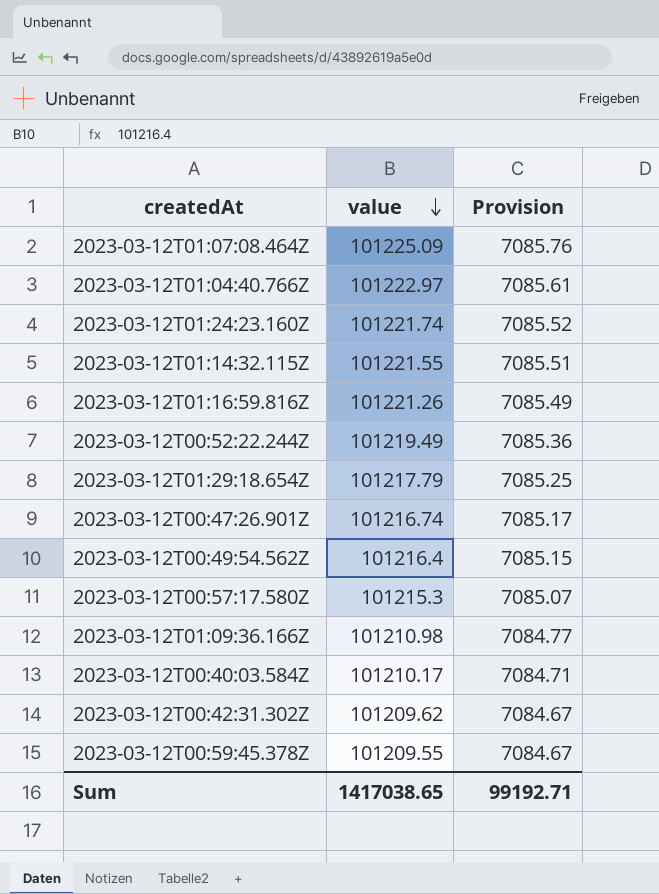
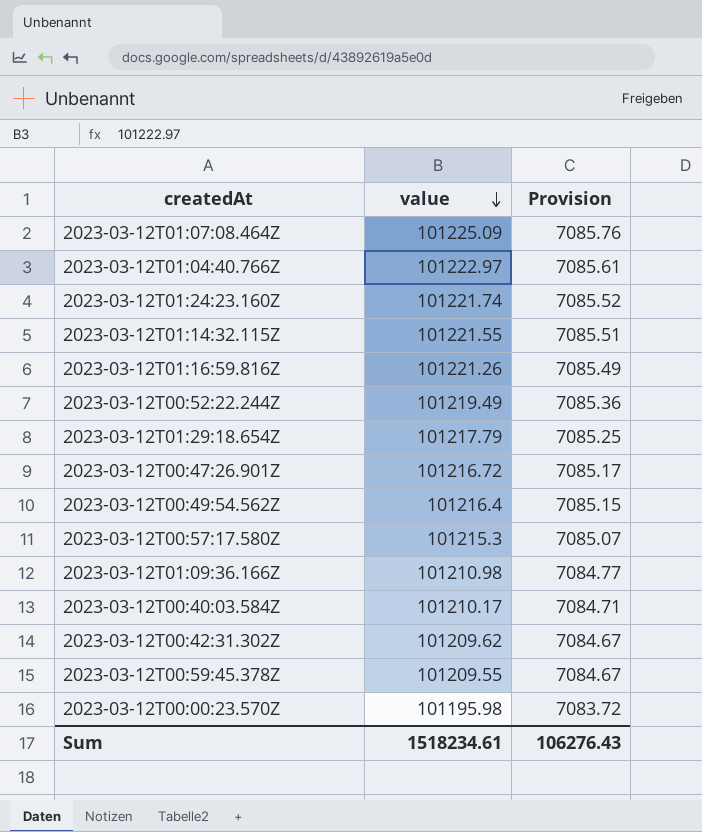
2023-03-12T00:47:26.901Z | value: 101216.74 -> 101216.72
row 2023-03-12T00:00:23.570Z: none -> 101195.98 | 7083.72
Sum | value: 1417038.65 -> 1518234.61
Sum | Provision: 99192.71 -> 106276.43

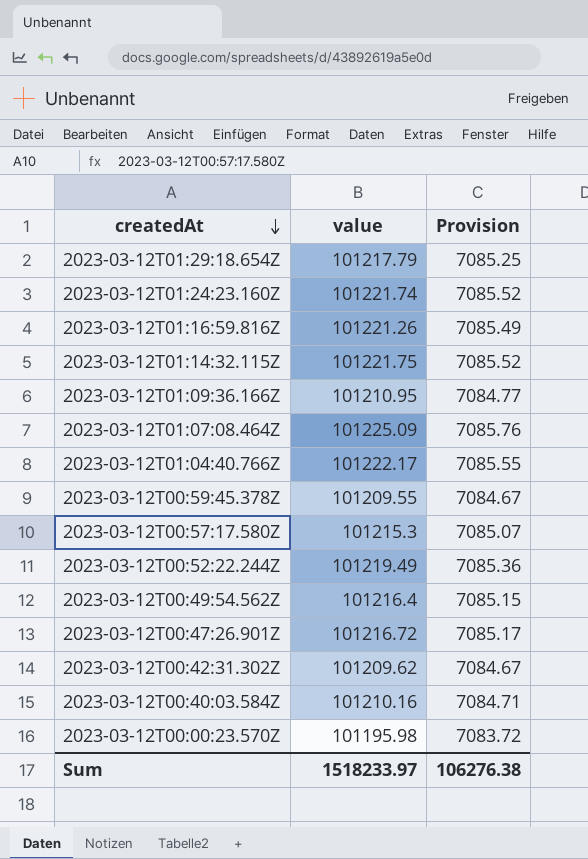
row order: value descending -> createdAt descending
2023-03-12T01:14:32.115Z | value: 101221.55 -> 101221.75
2023-03-12T01:14:32.115Z | Provision: 7085.51 -> 7085.52
2023-03-12T01:09:36.166Z | value: 101210.98 -> 101210.95
2023-03-12T01:04:40.766Z | value: 101222.97 -> 101222.17
2023-03-12T01:04:40.766Z | Provision: 7085.61 -> 7085.55
2023-03-12T00:40:03.584Z | value: 101210.17 -> 101210.16
Sum | value: 1518234.61 -> 1518233.97
Sum | Provision: 106276.43 -> 106276.38

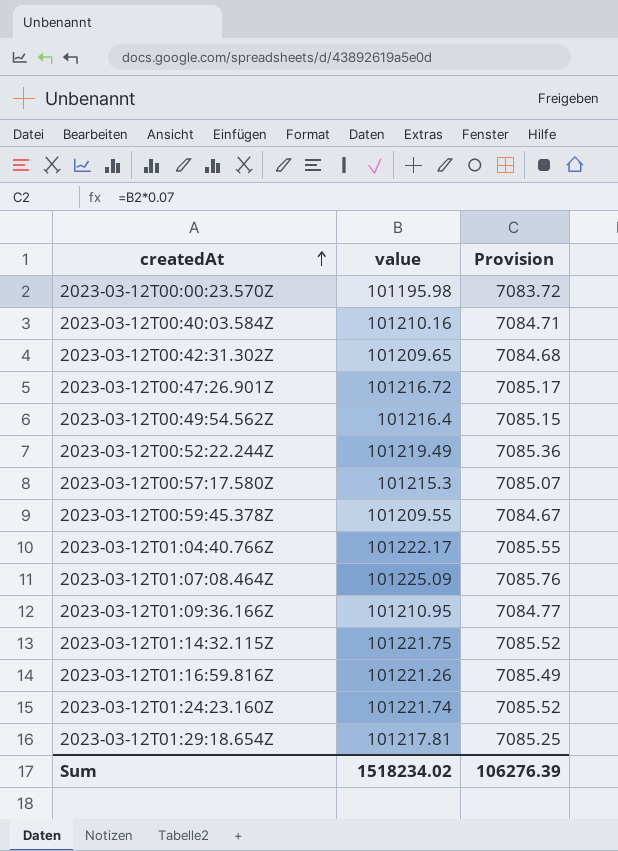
row order: createdAt descending -> createdAt ascending
2023-03-12T00:42:31.302Z | value: 101209.62 -> 101209.65
2023-03-12T00:42:31.302Z | Provision: 7084.67 -> 7084.68
2023-03-12T01:29:18.654Z | value: 101217.79 -> 101217.81
Sum | value: 1518233.97 -> 1518234.02
Sum | Provision: 106276.38 -> 106276.39

